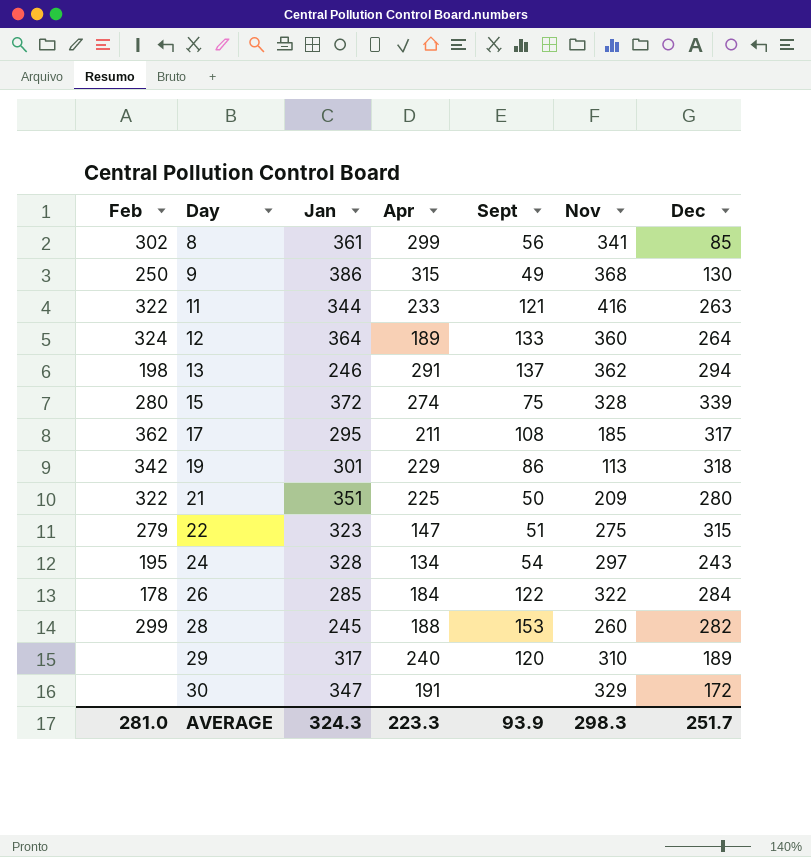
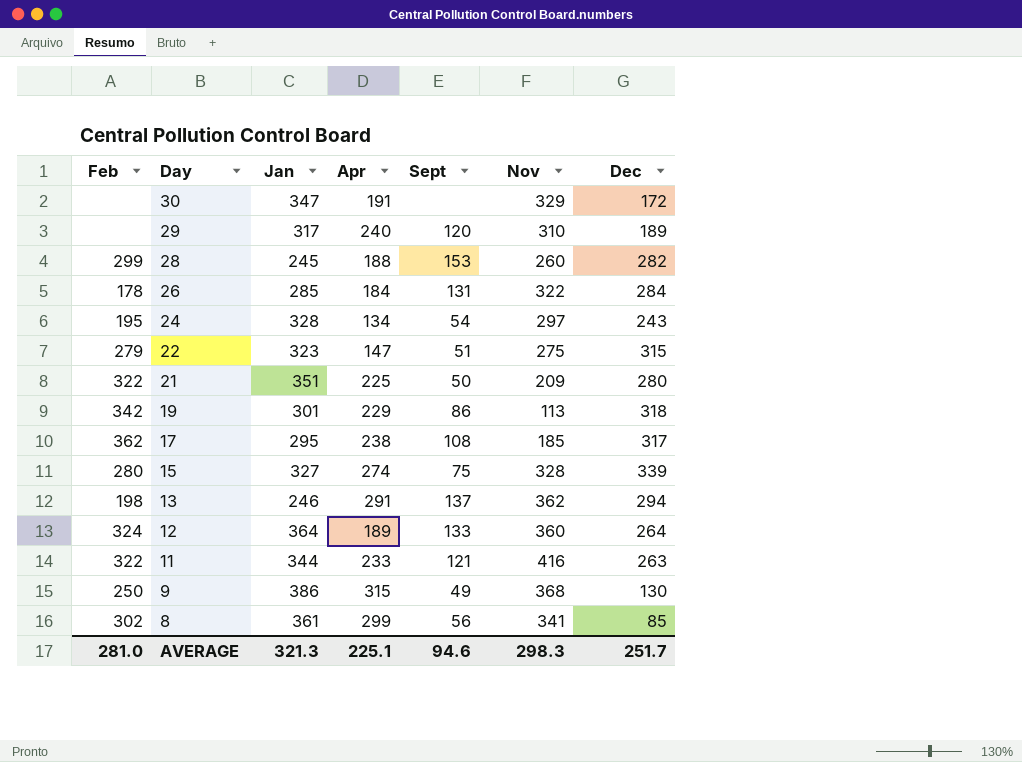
row order: Day ascending -> Day descending
26 | Sept: 122 -> 131
17 | Apr: 211 -> 238
15 | Jan: 372 -> 327
AVERAGE | Jan: 324.3 -> 321.3
AVERAGE | Apr: 223.3 -> 225.1
AVERAGE | Sept: 93.9 -> 94.6

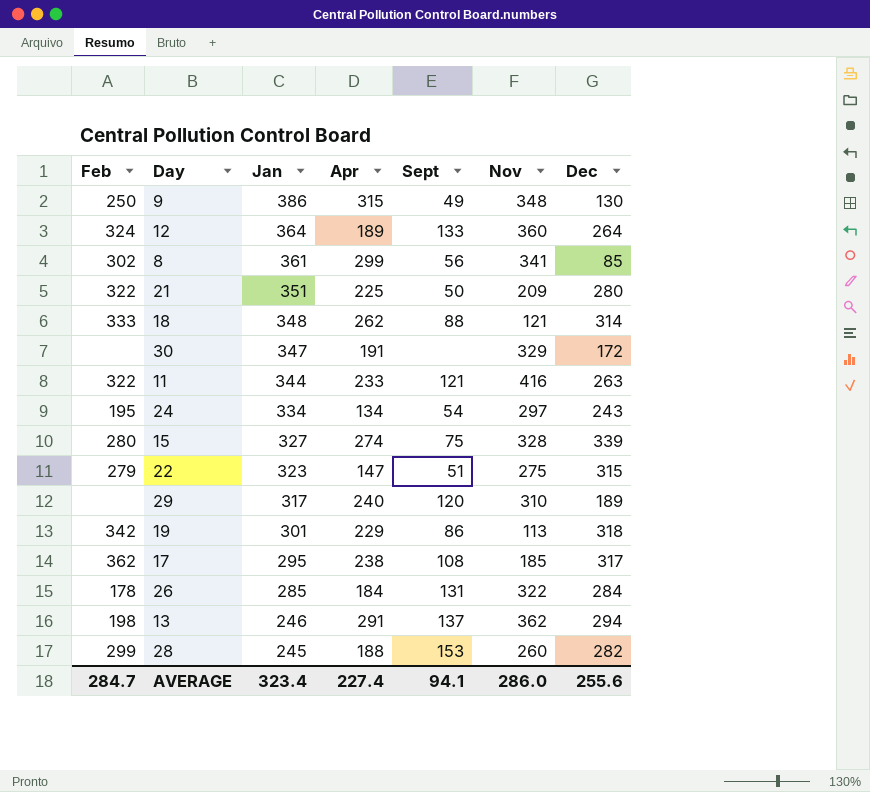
row order: Day descending -> Jan descending
9 | Nov: 368 -> 348
row 18: none -> 333 | 348 | 262 | 88 | 121 | 314
24 | Jan: 328 -> 334
AVERAGE | Feb: 281.0 -> 284.7
AVERAGE | Jan: 321.3 -> 323.4
AVERAGE | Apr: 225.1 -> 227.4
AVERAGE | Sept: 94.6 -> 94.1
AVERAGE | Nov: 298.3 -> 286.0
AVERAGE | Dec: 251.7 -> 255.6

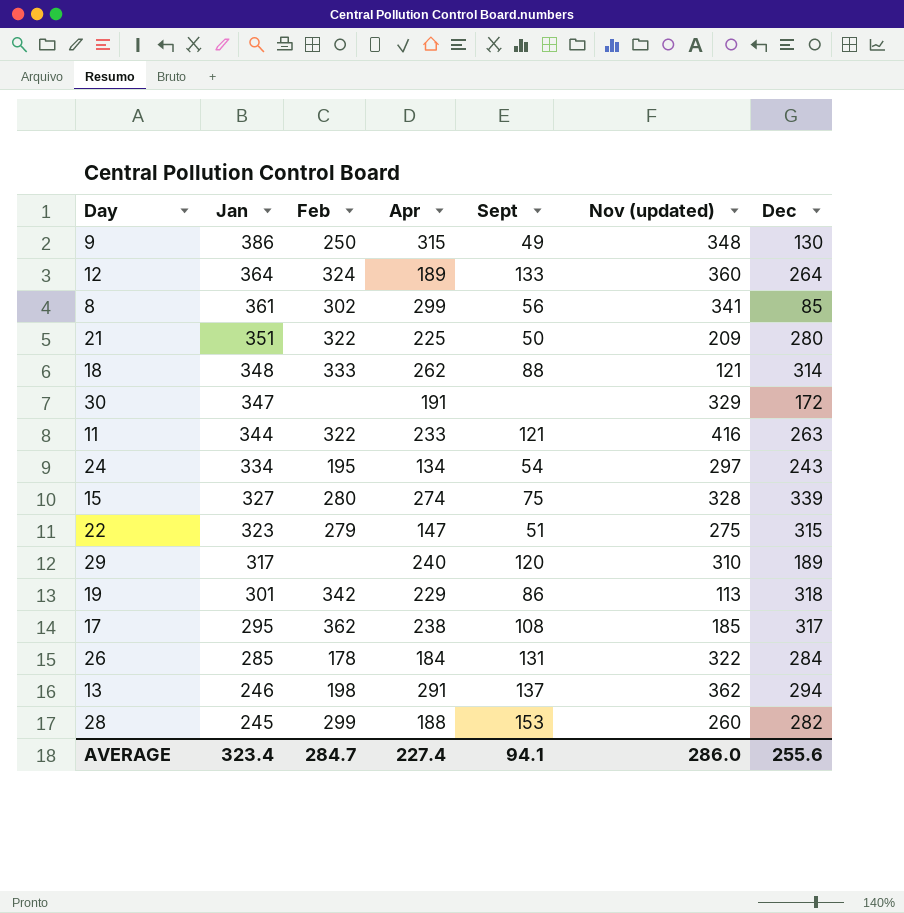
column Feb | position: 1 -> 3
column name: Nov -> Nov (updated)

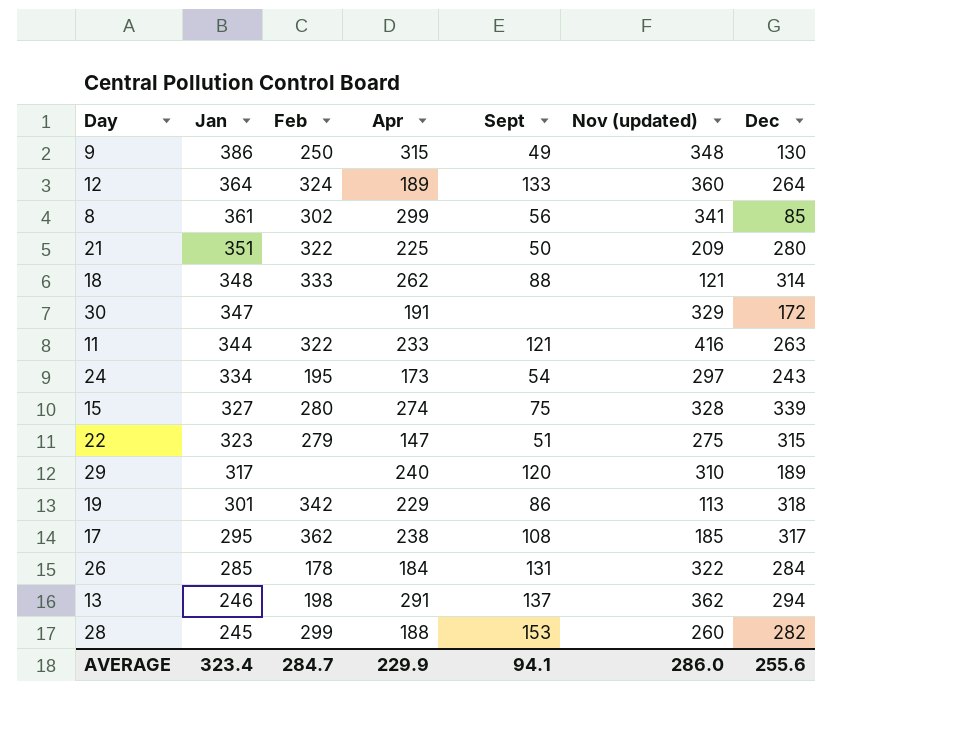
24 | Apr: 134 -> 173
AVERAGE | Apr: 227.4 -> 229.9

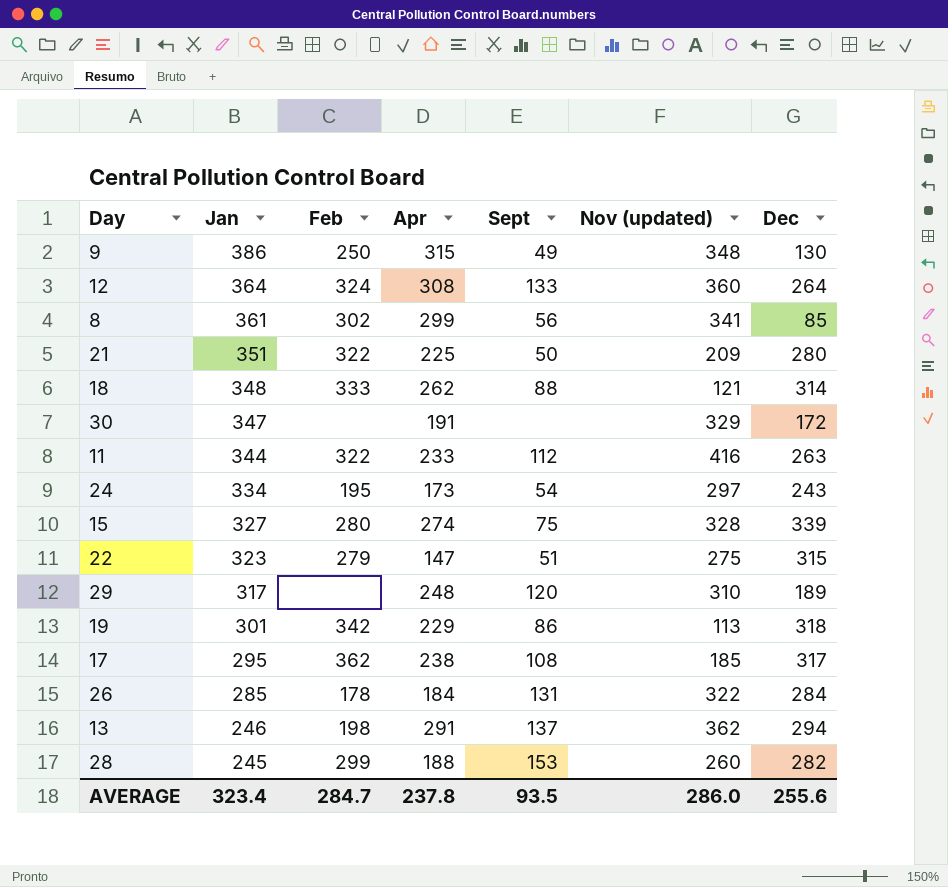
12 | Apr: 189 -> 308
11 | Sept: 121 -> 112
29 | Apr: 240 -> 248
AVERAGE | Apr: 229.9 -> 237.8
AVERAGE | Sept: 94.1 -> 93.5

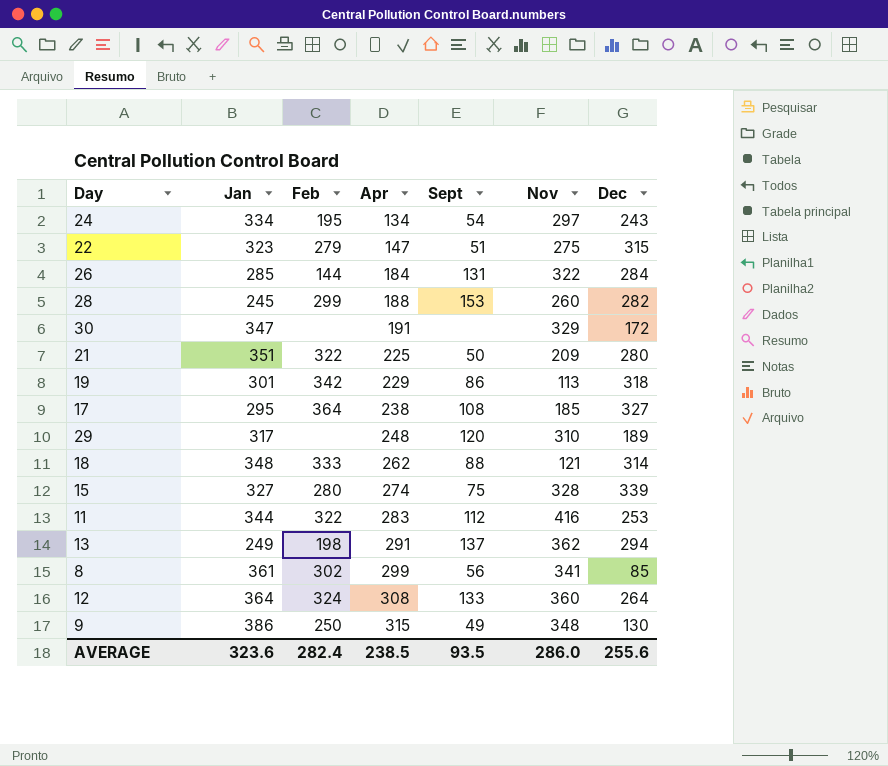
row order: Jan descending -> Apr ascending
column name: Nov (updated) -> Nov
24 | Apr: 173 -> 134
26 | Feb: 178 -> 144
17 | Feb: 362 -> 364
17 | Dec: 317 -> 327
11 | Apr: 233 -> 283
11 | Dec: 263 -> 253
13 | Jan: 246 -> 249
AVERAGE | Jan: 323.4 -> 323.6
AVERAGE | Feb: 284.7 -> 282.4
AVERAGE | Apr: 237.8 -> 238.5

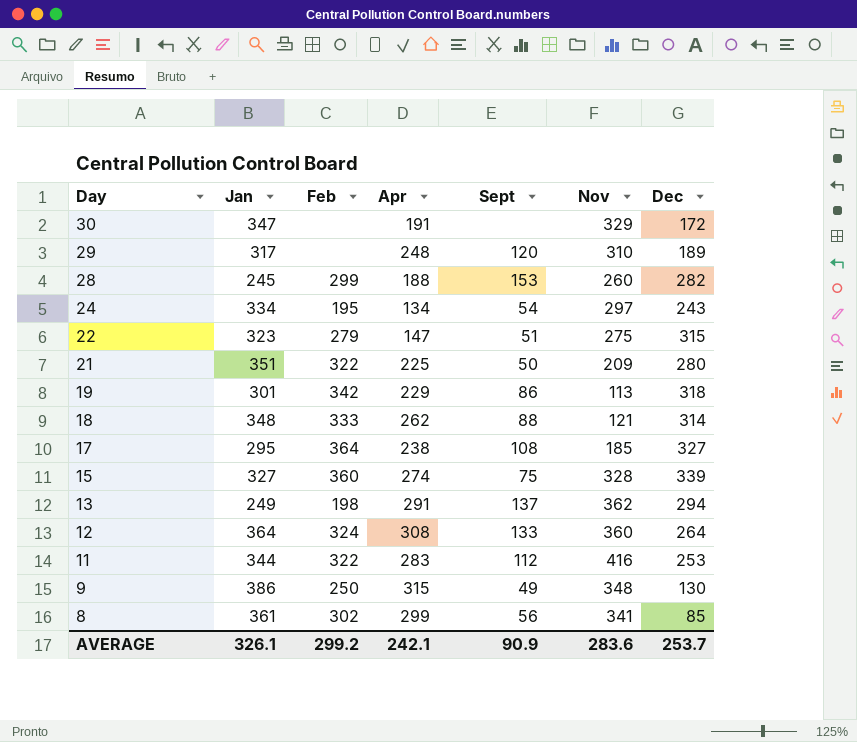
row order: Apr ascending -> Day descending
row 26: 285 | 144 | 184 | 131 | 322 | 284 -> none
15 | Feb: 280 -> 360
AVERAGE | Jan: 323.6 -> 326.1
AVERAGE | Feb: 282.4 -> 299.2
AVERAGE | Apr: 238.5 -> 242.1
AVERAGE | Sept: 93.5 -> 90.9
AVERAGE | Nov: 286.0 -> 283.6
AVERAGE | Dec: 255.6 -> 253.7

